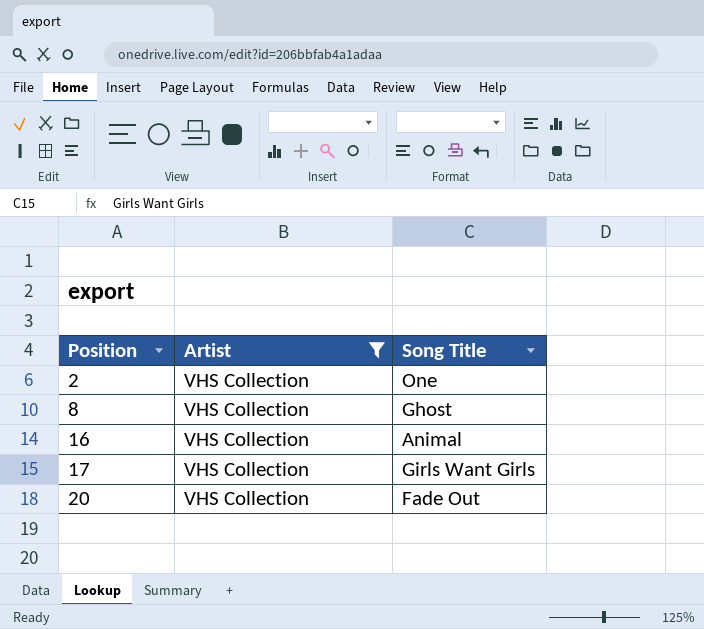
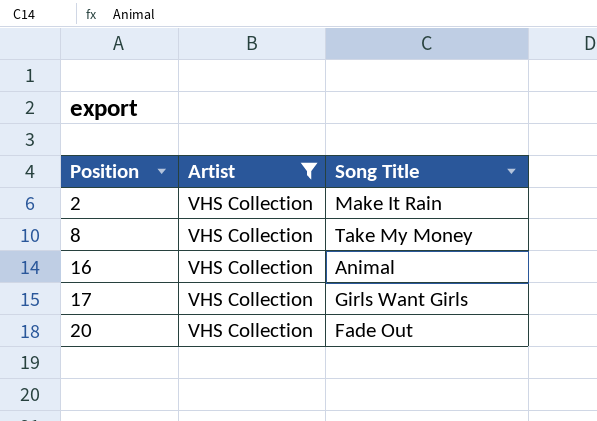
2 | Song Title: One -> Make It Rain
8 | Song Title: Ghost -> Take My Money

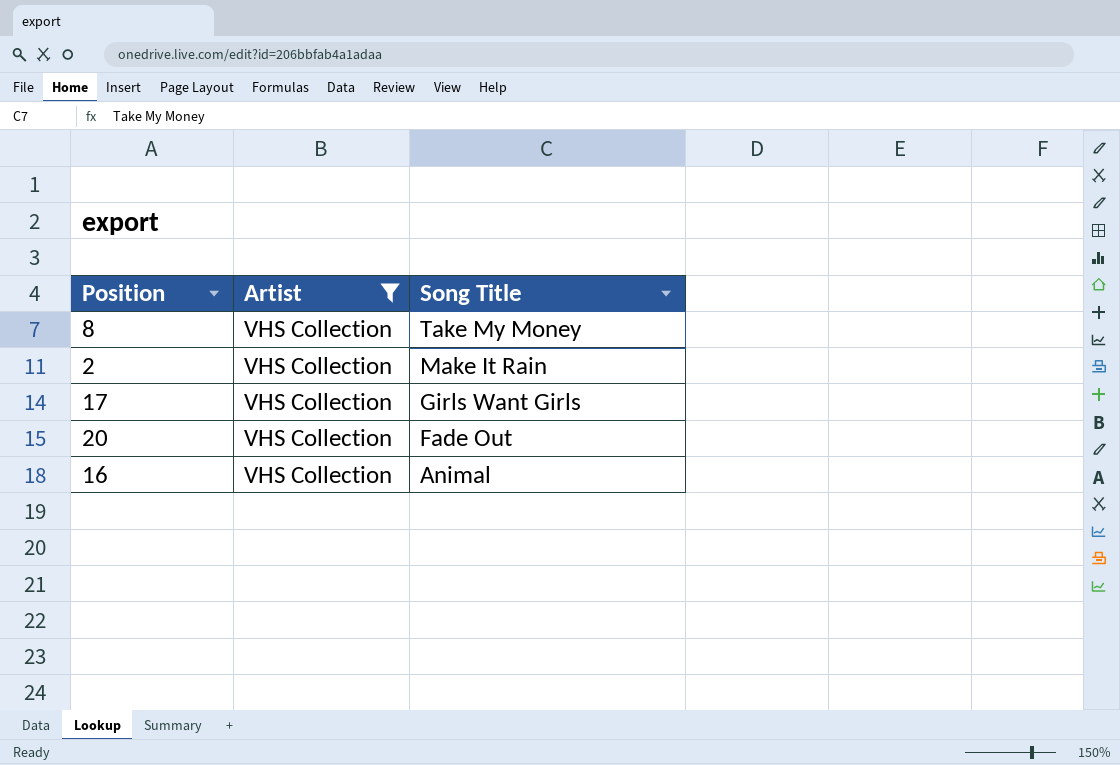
row order: Position ascending -> Song Title descending

